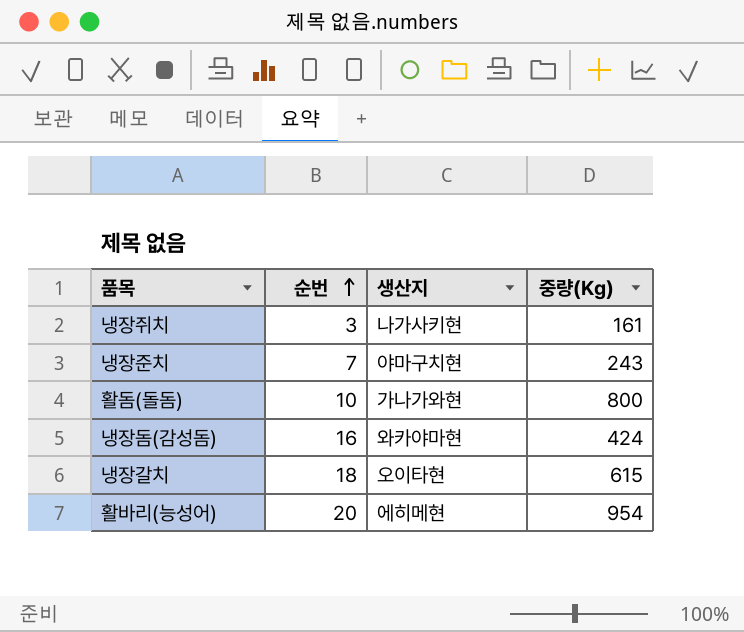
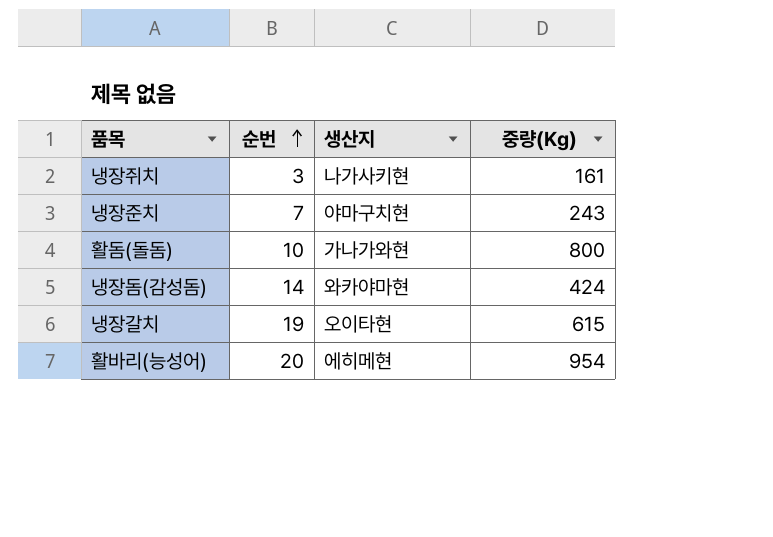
냉장돔(감성돔) | 순번: 16 -> 14
냉장갈치 | 순번: 18 -> 19

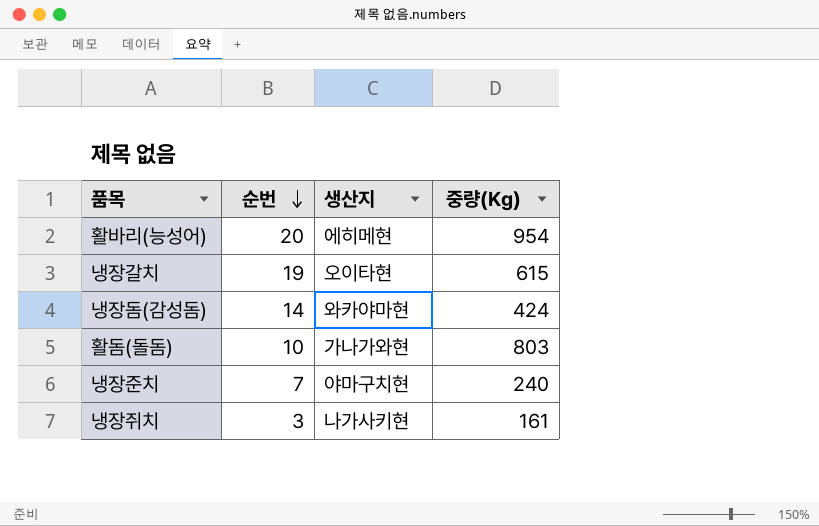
row order: 순번 ascending -> 순번 descending
활돔(돌돔) | 중량(Kg): 800 -> 803
냉장준치 | 중량(Kg): 243 -> 240

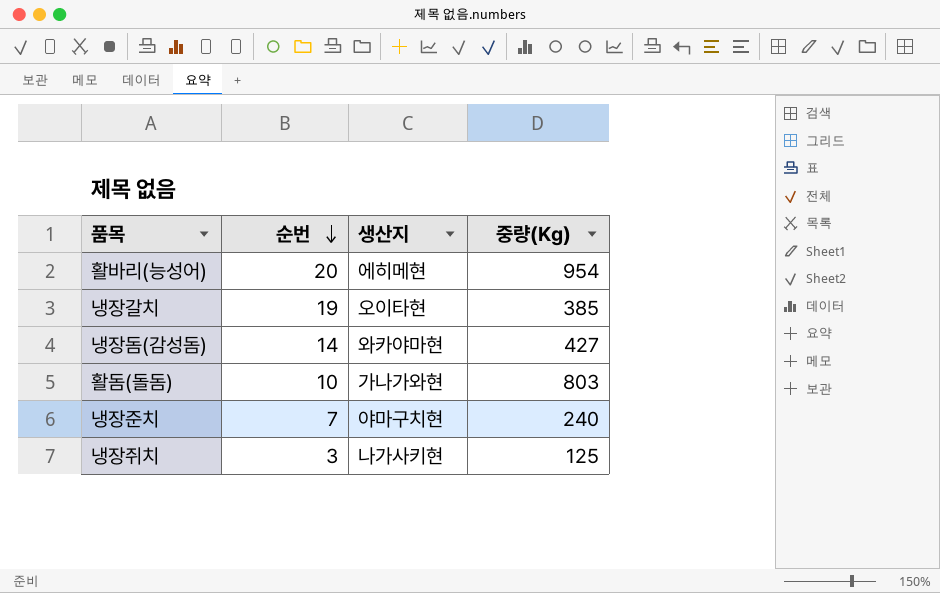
냉장갈치 | 중량(Kg): 615 -> 385
냉장돔(감성돔) | 중량(Kg): 424 -> 427
냉장쥐치 | 중량(Kg): 161 -> 125

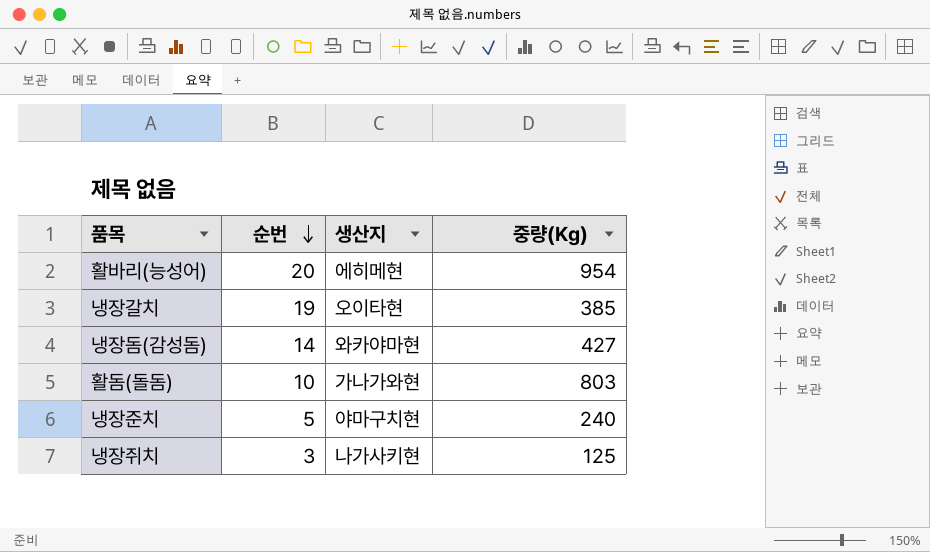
냉장준치 | 순번: 7 -> 5

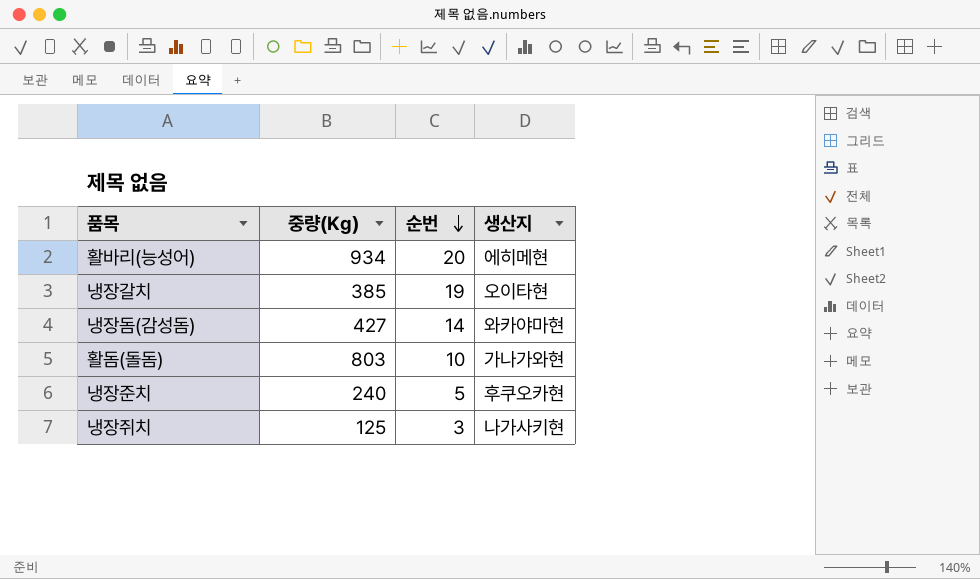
column 중량(Kg) | position: 4 -> 2
활바리(능성어) | 중량(Kg): 954 -> 934
냉장준치 | 생산지: 야마구치현 -> 후쿠오카현

